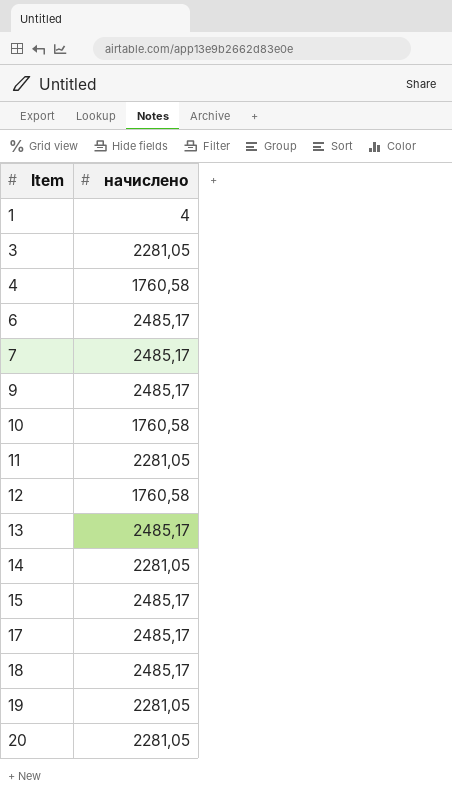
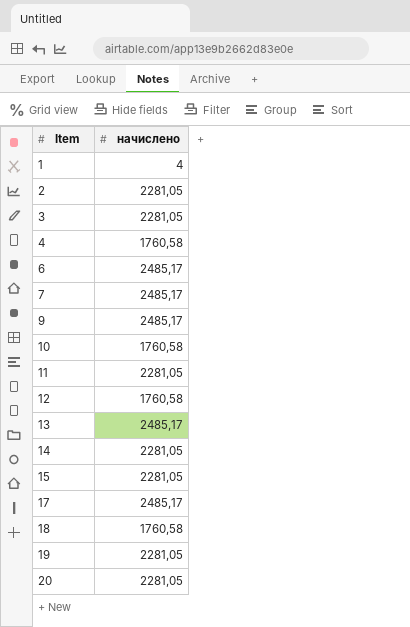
row 2: none -> 2281,05
15 | начислено: 2485,17 -> 2281,05
18 | начислено: 2485,17 -> 1760,58

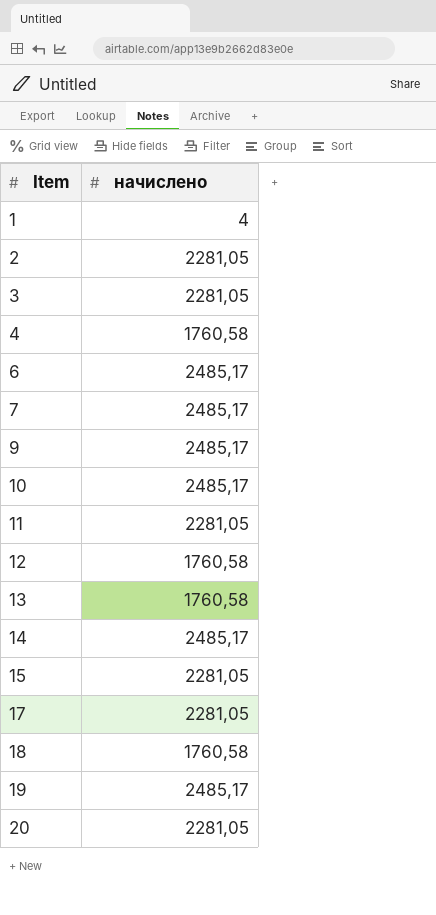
10 | начислено: 1760,58 -> 2485,17
13 | начислено: 2485,17 -> 1760,58
14 | начислено: 2281,05 -> 2485,17
17 | начислено: 2485,17 -> 2281,05
19 | начислено: 2281,05 -> 2485,17

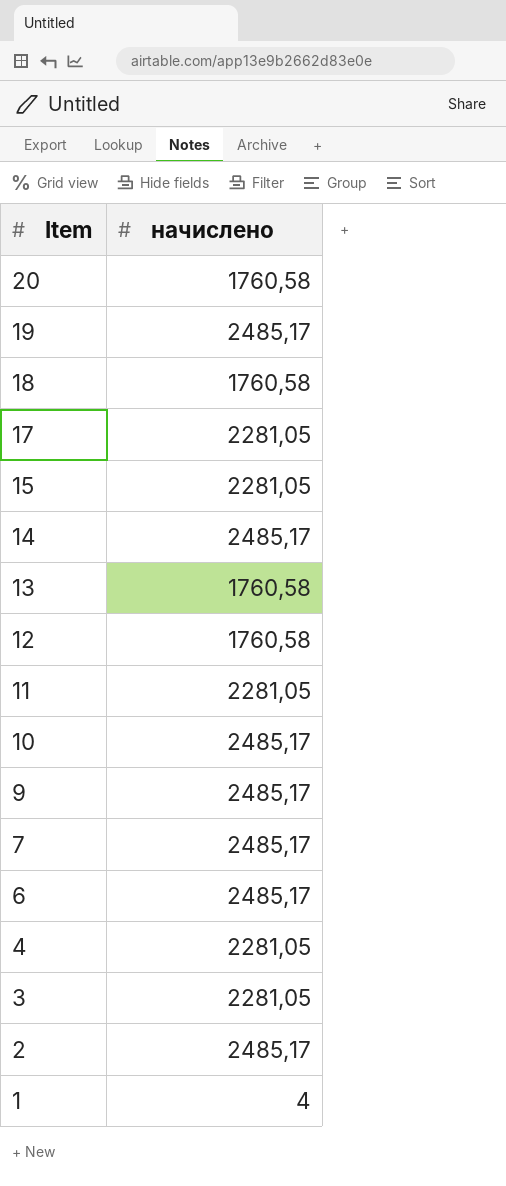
row order: Item ascending -> Item descending
20 | начислено: 2281,05 -> 1760,58
4 | начислено: 1760,58 -> 2281,05
2 | начислено: 2281,05 -> 2485,17

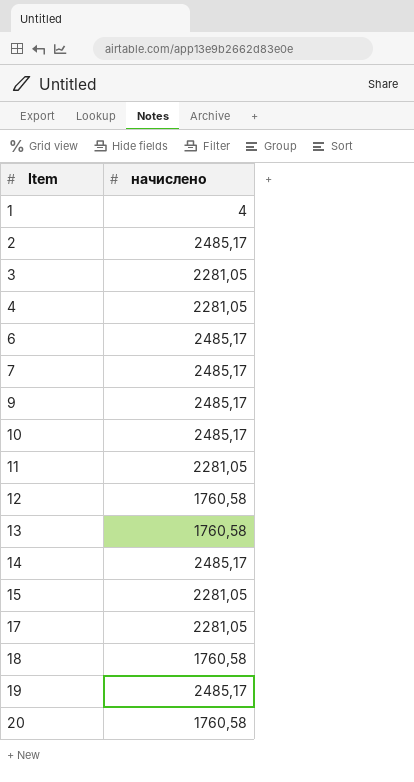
row order: Item descending -> Item ascending

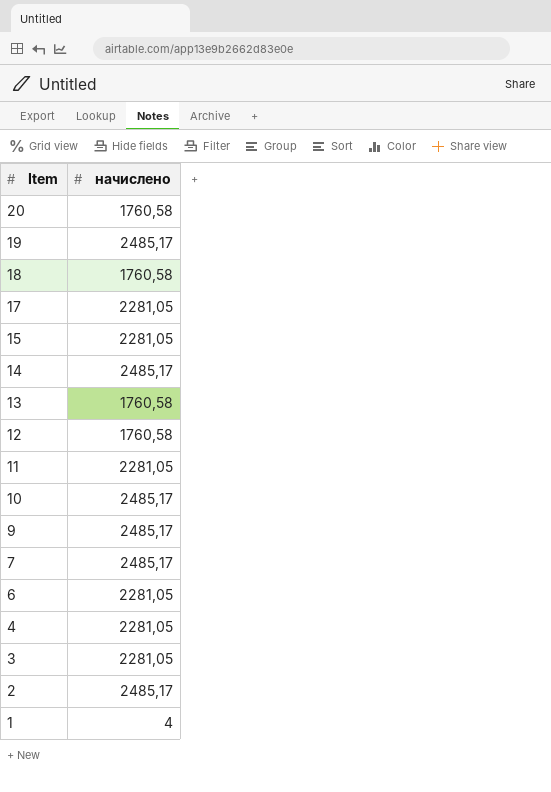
row order: Item ascending -> Item descending
6 | начислено: 2485,17 -> 2281,05

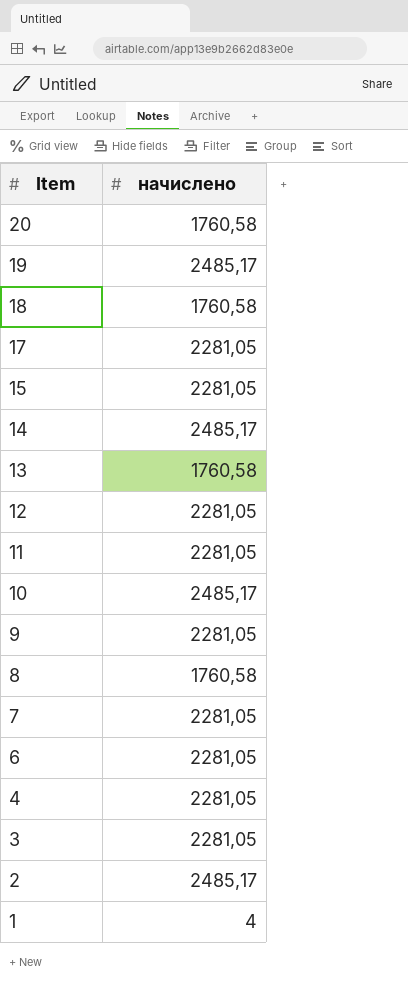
12 | начислено: 1760,58 -> 2281,05
9 | начислено: 2485,17 -> 2281,05
row 8: none -> 1760,58
7 | начислено: 2485,17 -> 2281,05

